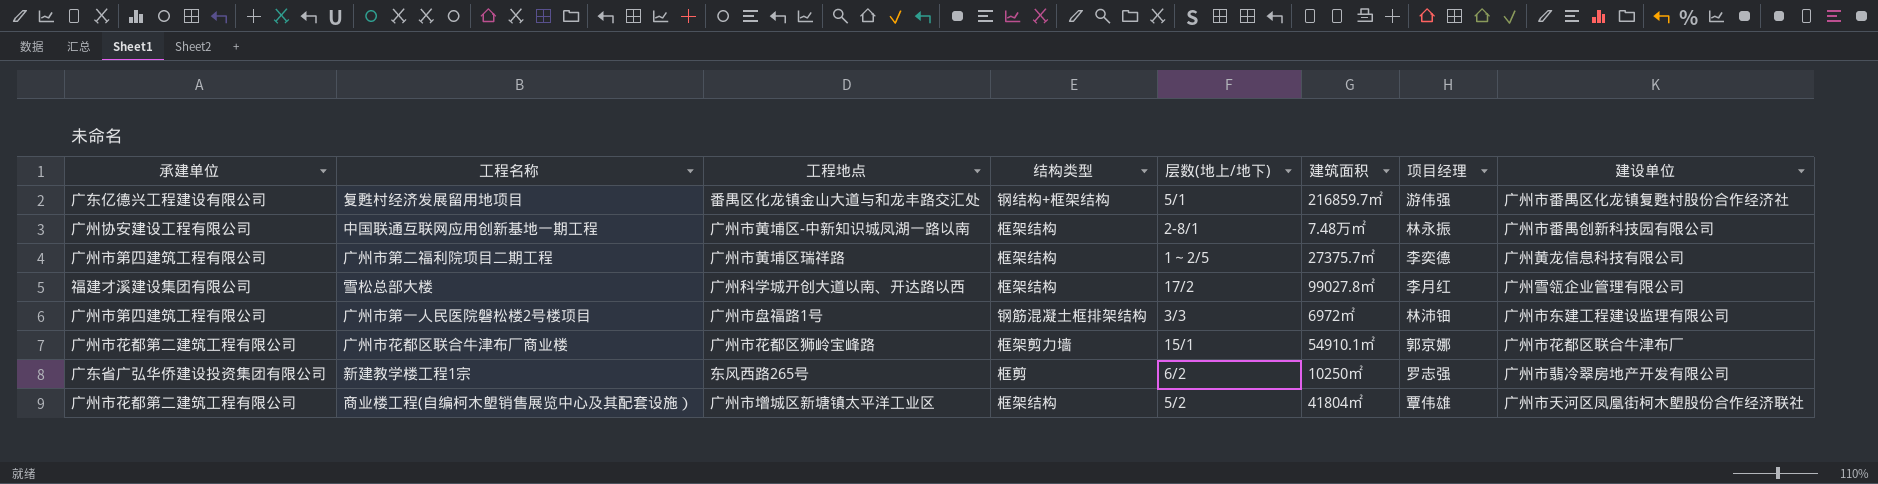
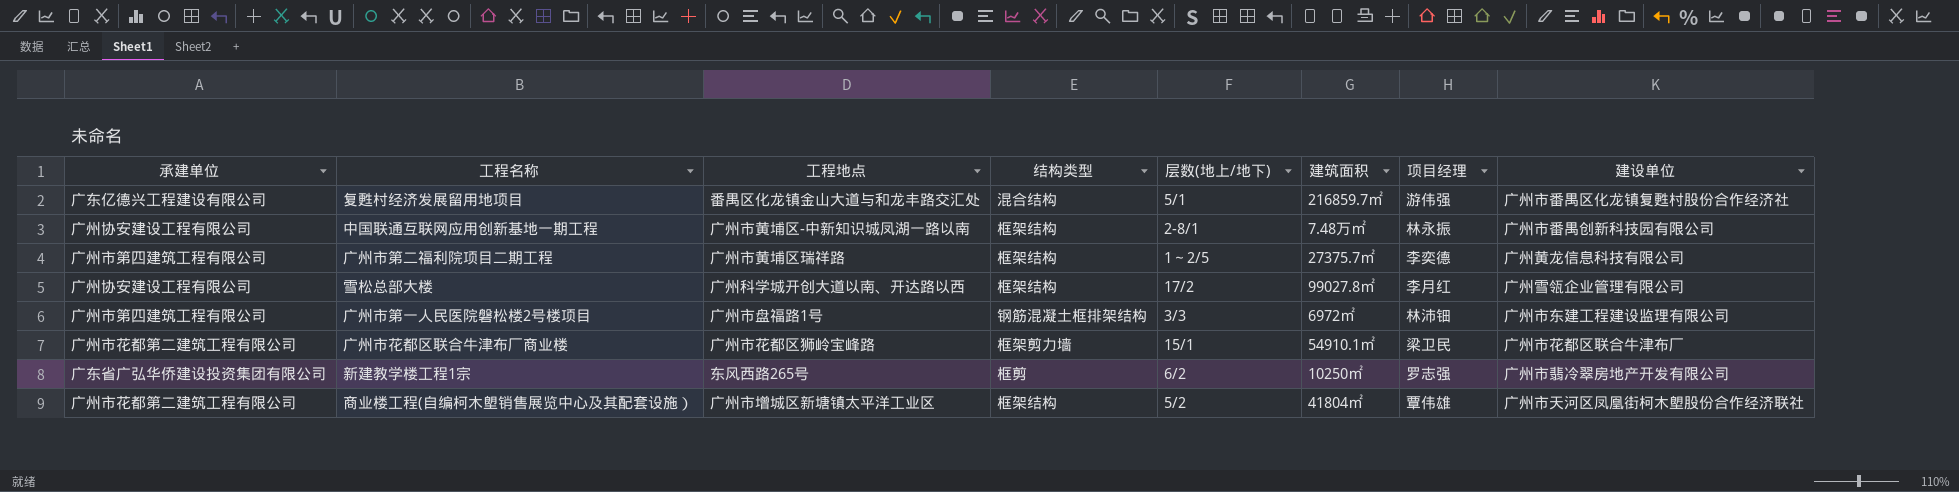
复甦村经济发展留用地项目 | 结构类型: 钢结构+框架结构 -> 混合结构
雪松总部大楼 | 承建单位: 福建才溪建设集团有限公司 -> 广州协安建设工程有限公司
广州市花都区联合牛津布厂商业楼 | 项目经理: 郭京娜 -> 梁卫民

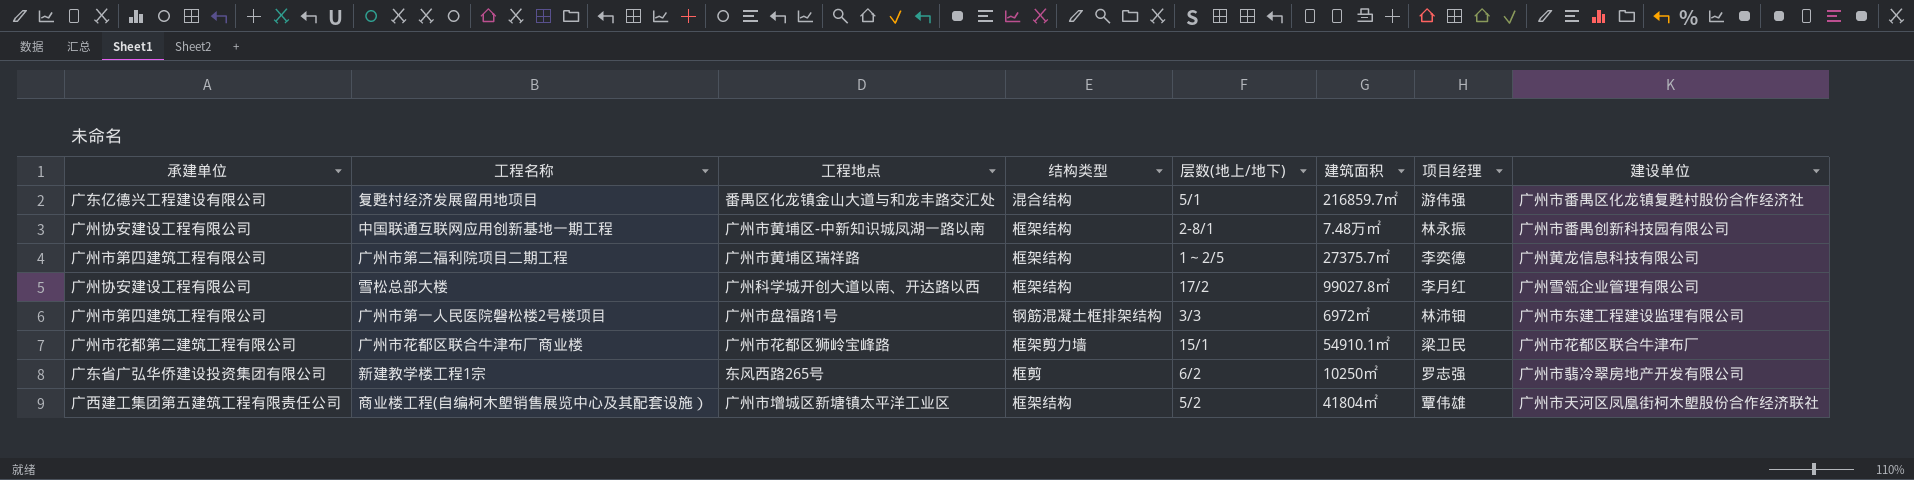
商业楼工程(自编柯木塱销售展览中心及其配套设施） | 承建单位: 广州市花都第二建筑工程有限公司 -> 广西建工集团第五建筑工程有限责任公司

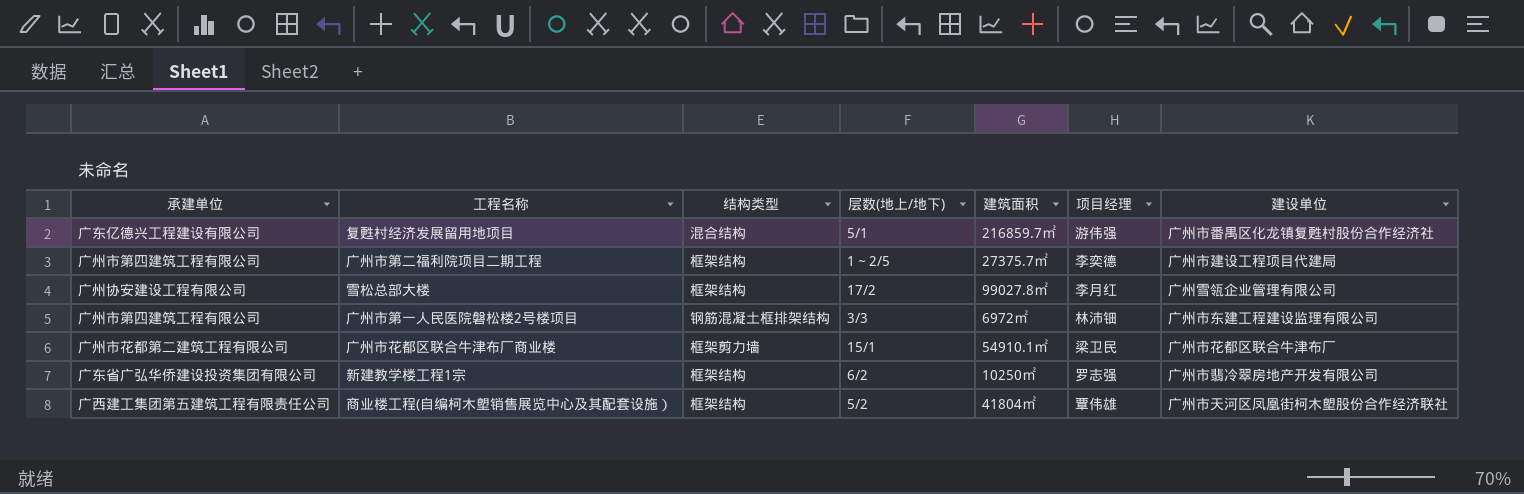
column 工程地点 | position: 3 -> none
row 中国联通互联网应用创新基地一期工程: 广州协安建设工程有限公司 | 广州市黄埔区-中新知识城凤湖一路以南 | 框架结构 | 2-8/1 | 7.48万㎡ | 林永振 | 广州市番禺创新科技园有限公司 -> none
广州市第二福利院项目二期工程 | 建设单位: 广州黄龙信息科技有限公司 -> 广州市建设工程项目代建局
新建教学楼工程1宗 | 结构类型: 框剪 -> 框架结构

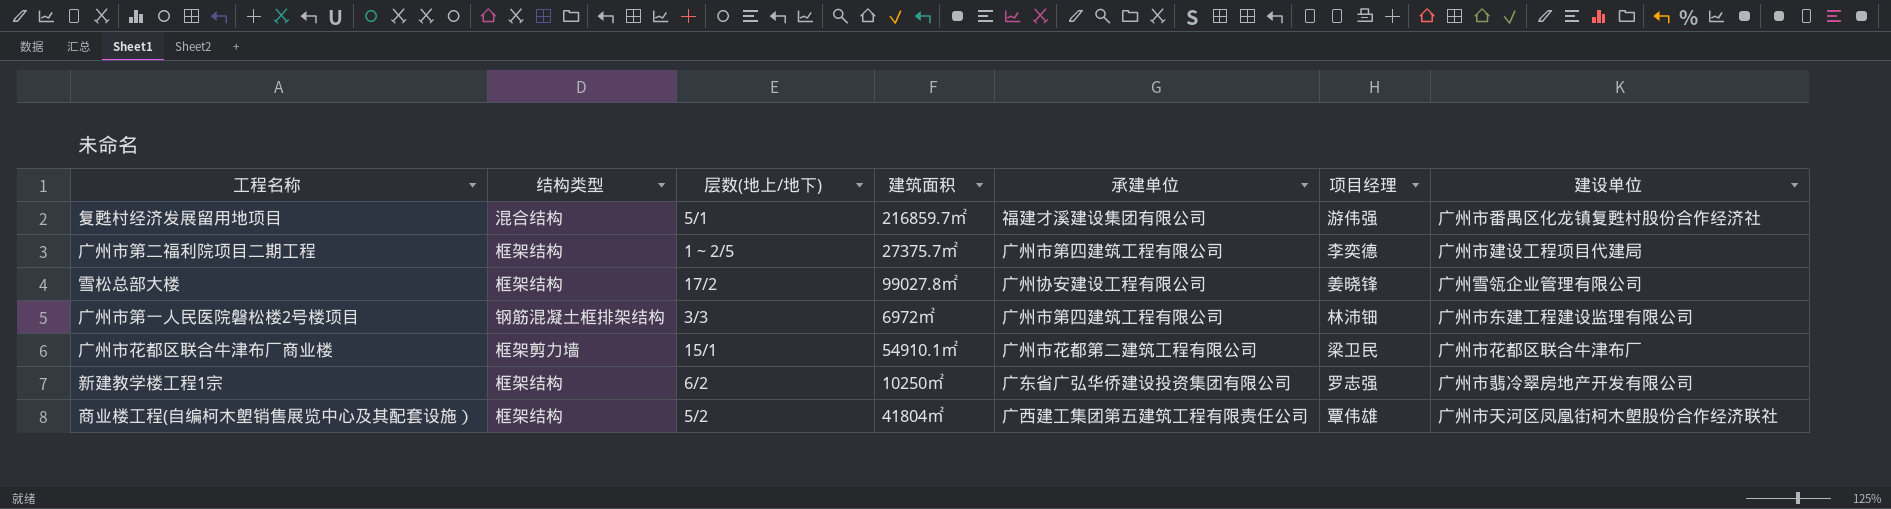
column 承建单位 | position: 1 -> 5
复甦村经济发展留用地项目 | 承建单位: 广东亿德兴工程建设有限公司 -> 福建才溪建设集团有限公司
雪松总部大楼 | 项目经理: 李月红 -> 姜晓锋

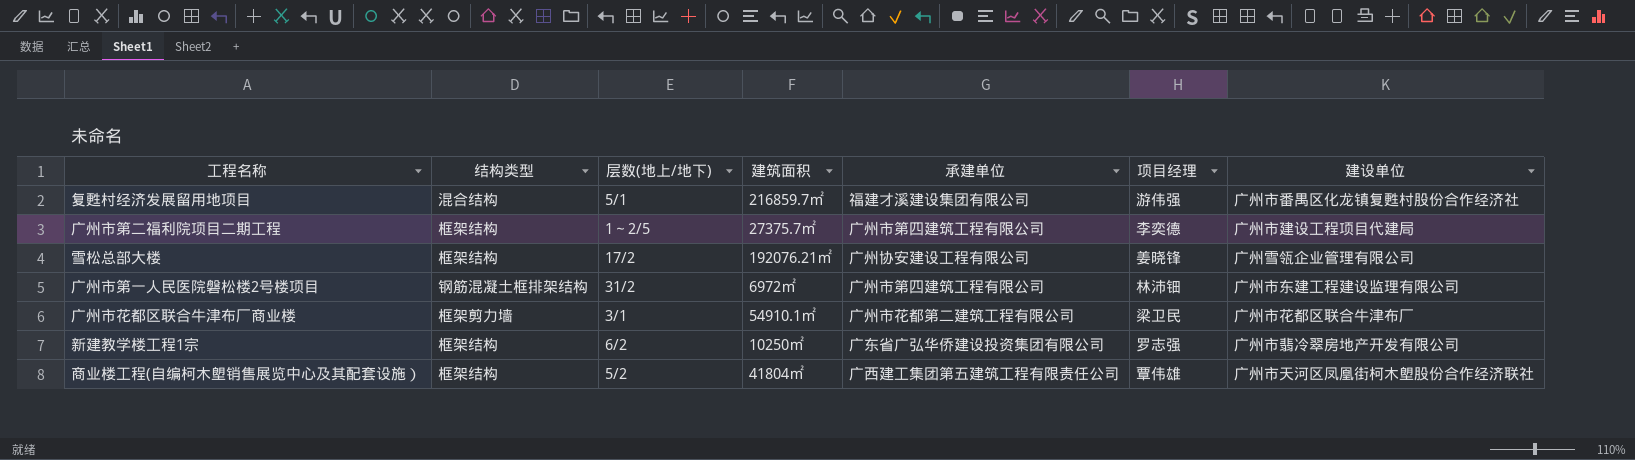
雪松总部大楼 | 建筑面积: 99027.8㎡ -> 192076.21㎡
广州市第一人民医院磐松楼2号楼项目 | 层数(地上/地下): 3/3 -> 31/2
广州市花都区联合牛津布厂商业楼 | 层数(地上/地下): 15/1 -> 3/1

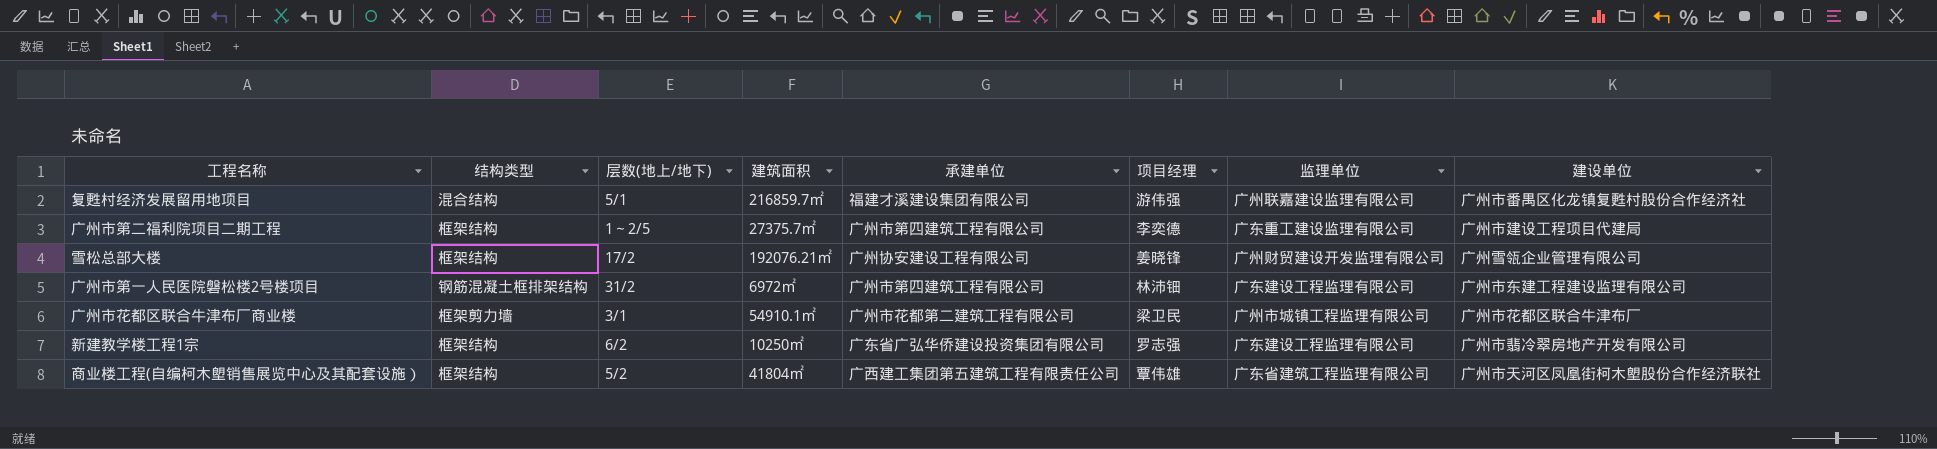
column 监理单位 | position: none -> 7

